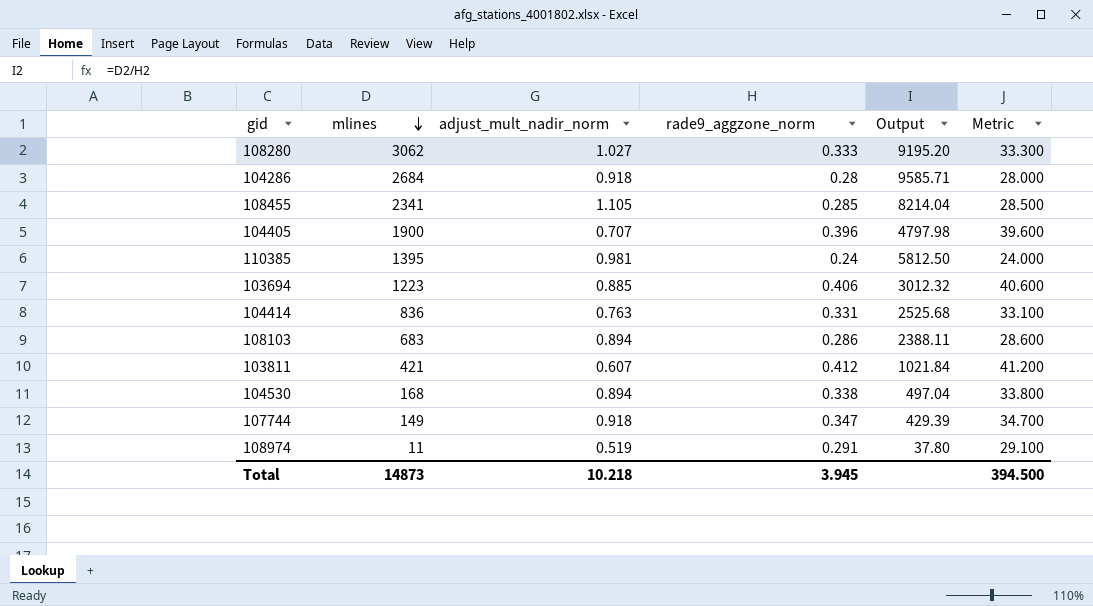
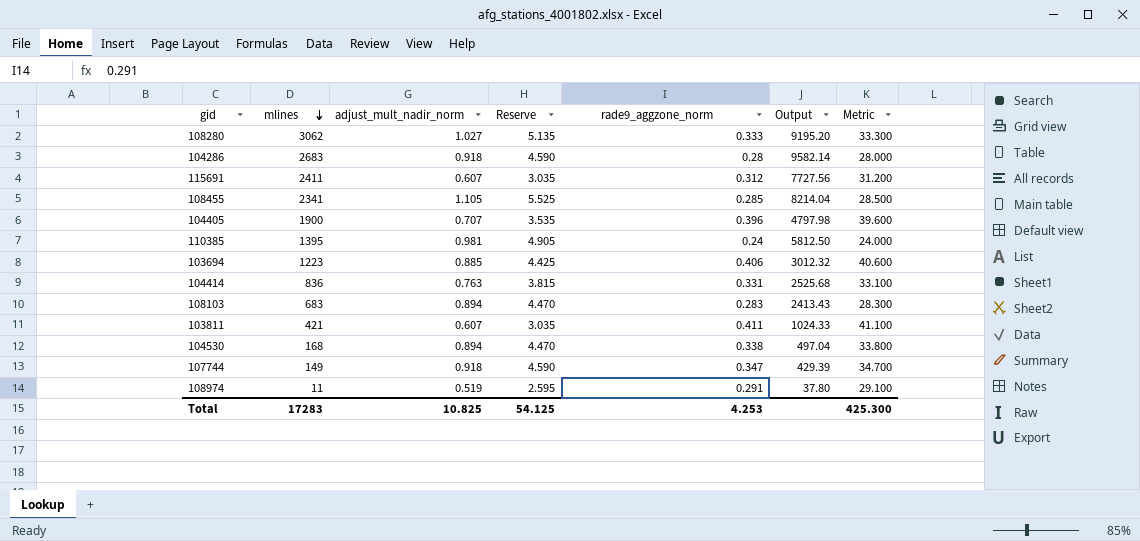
column Reserve | formula: none -> [adjust_mult_nadir_norm] * 5
104286 | mlines: 2684 -> 2683
104286 | Output: 9585.71 -> 9582.14
row 115691: none -> 2411 | 0.607 | 3.035 | 0.312 | 7727.56 | 31.200
108103 | rade9_aggzone_norm: 0.286 -> 0.283
108103 | Output: 2388.11 -> 2413.43
108103 | Metric: 28.600 -> 28.300
103811 | rade9_aggzone_norm: 0.412 -> 0.411
103811 | Output: 1021.84 -> 1024.33
103811 | Metric: 41.200 -> 41.100
Total | mlines: 14873 -> 17283
Total | adjust_mult_nadir_norm: 10.218 -> 10.825
Total | rade9_aggzone_norm: 3.945 -> 4.253
Total | Metric: 394.500 -> 425.300

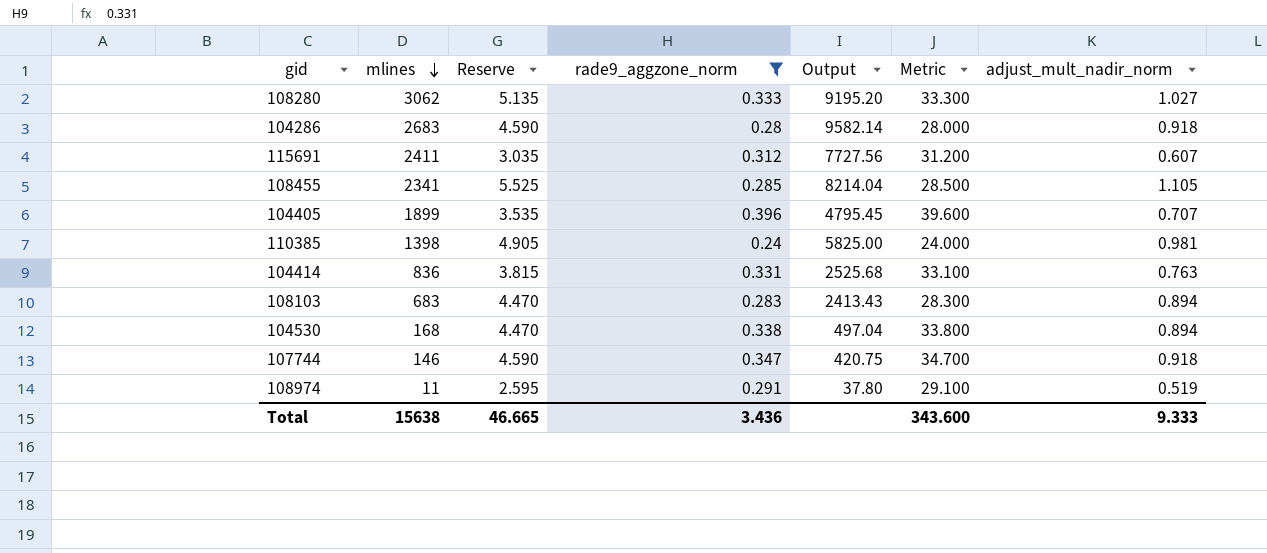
filter: none -> rade9_aggzone_norm <= 0.396
column adjust_mult_nadir_norm | position: 3 -> 7
104405 | mlines: 1900 -> 1899
104405 | Output: 4797.98 -> 4795.45
110385 | mlines: 1395 -> 1398
110385 | Output: 5812.50 -> 5825.00
107744 | mlines: 149 -> 146
107744 | Output: 429.39 -> 420.75
Total | mlines: 17283 -> 15638
Total | Reserve: 54.125 -> 46.665
Total | rade9_aggzone_norm: 4.253 -> 3.436
Total | Metric: 425.300 -> 343.600
Total | adjust_mult_nadir_norm: 10.825 -> 9.333

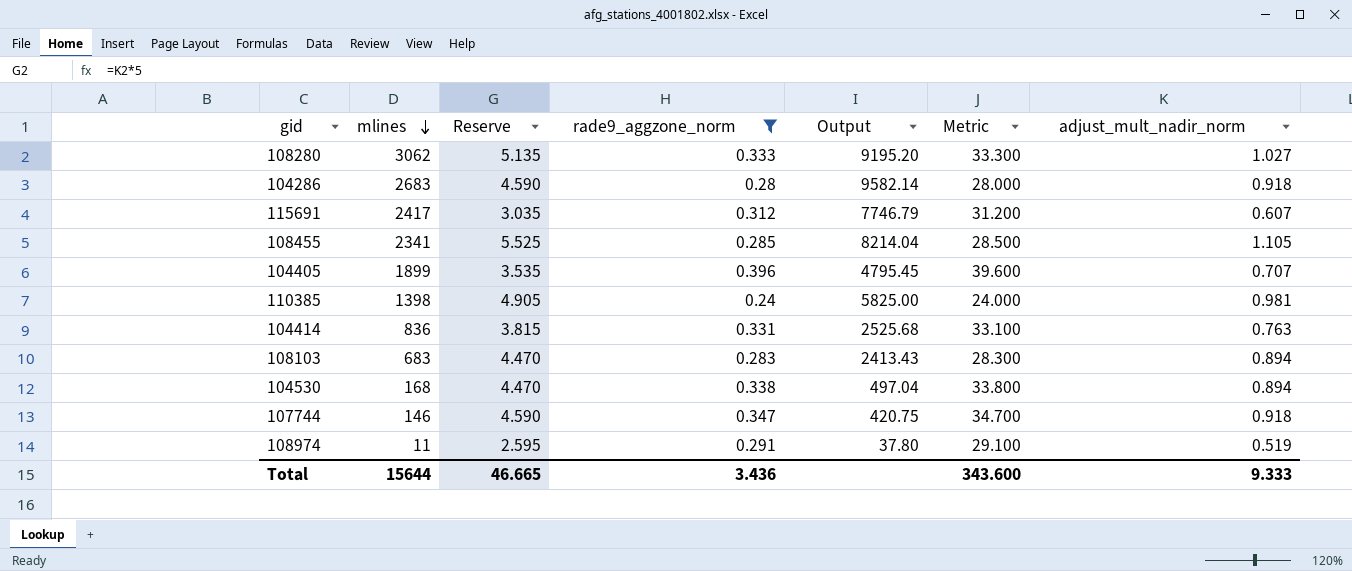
115691 | mlines: 2411 -> 2417
115691 | Output: 7727.56 -> 7746.79
Total | mlines: 15638 -> 15644

